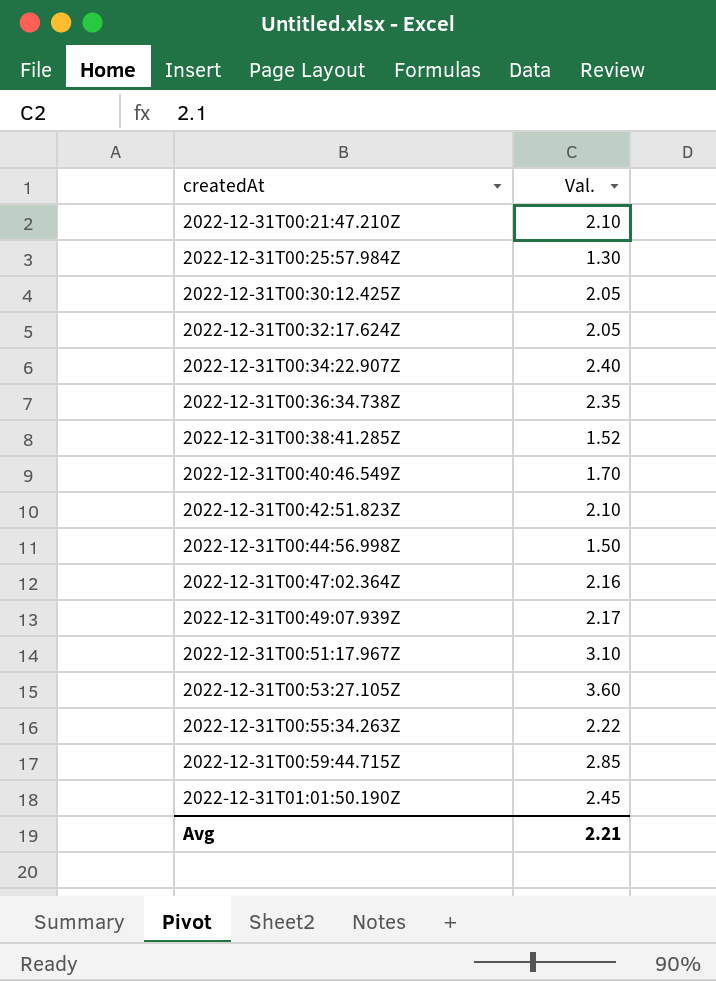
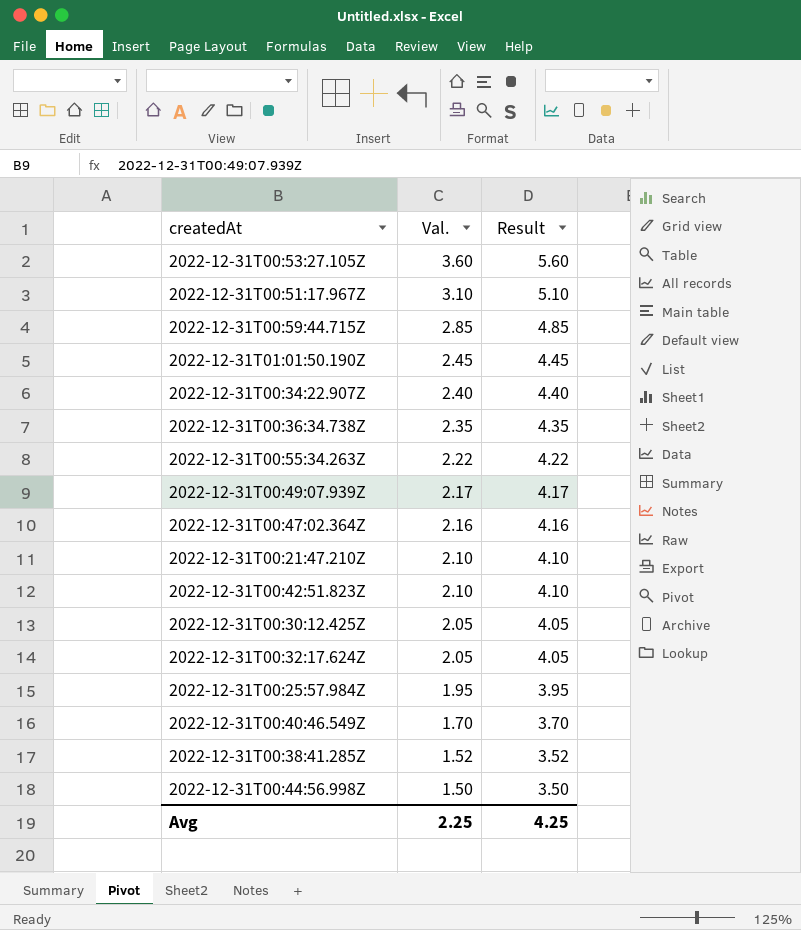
row order: createdAt ascending -> Val. descending
column Result | formula: none -> [Val.] + 2
2022-12-31T00:25:57.984Z | Val.: 1.30 -> 1.95
Avg | Val.: 2.21 -> 2.25

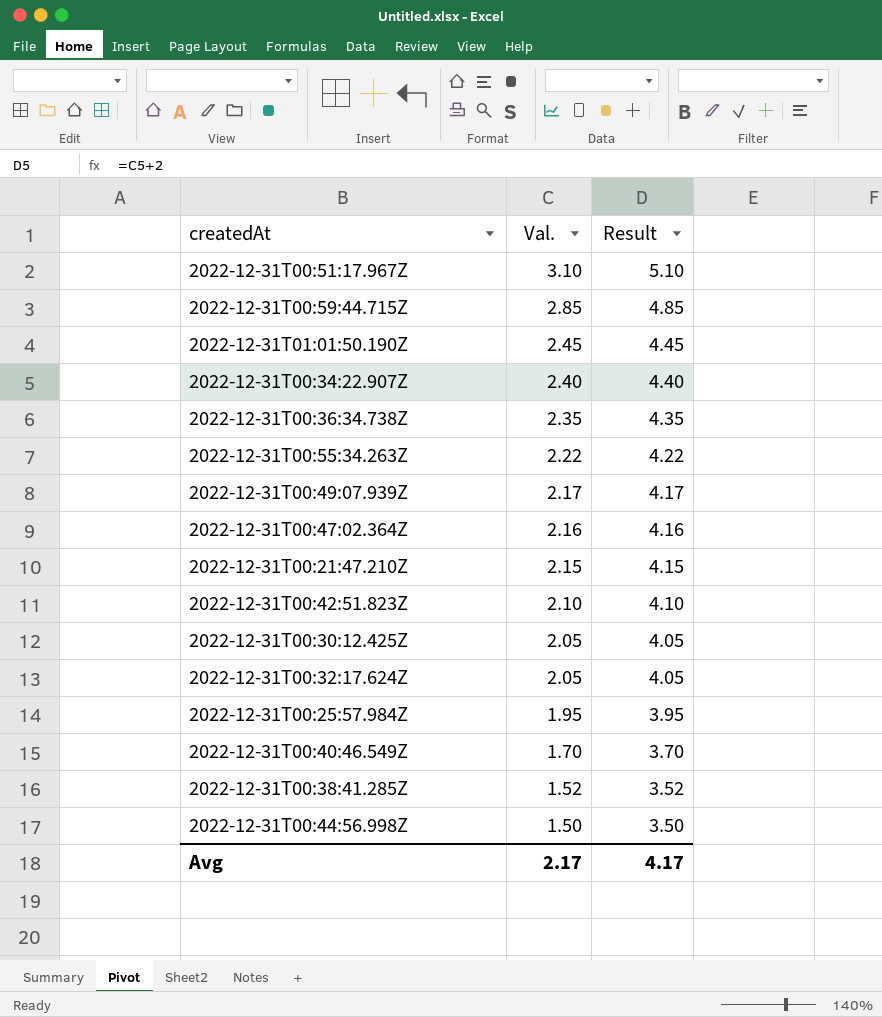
row 2022-12-31T00:53:27.105Z: 3.60 | 5.60 -> none
2022-12-31T00:21:47.210Z | Val.: 2.10 -> 2.15
2022-12-31T00:21:47.210Z | Result: 4.10 -> 4.15
Avg | Val.: 2.25 -> 2.17
Avg | Result: 4.25 -> 4.17

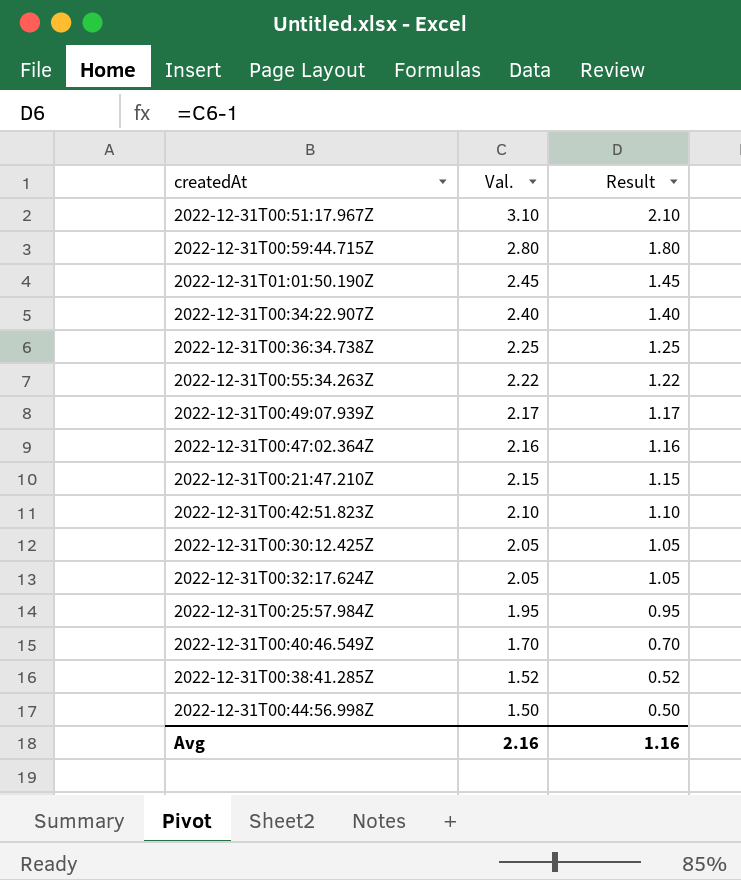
column Result | formula: [Val.] + 2 -> [Val.] - 1
2022-12-31T00:59:44.715Z | Val.: 2.85 -> 2.80
2022-12-31T00:36:34.738Z | Val.: 2.35 -> 2.25
Avg | Val.: 2.17 -> 2.16
Avg | Result: 4.17 -> 1.16

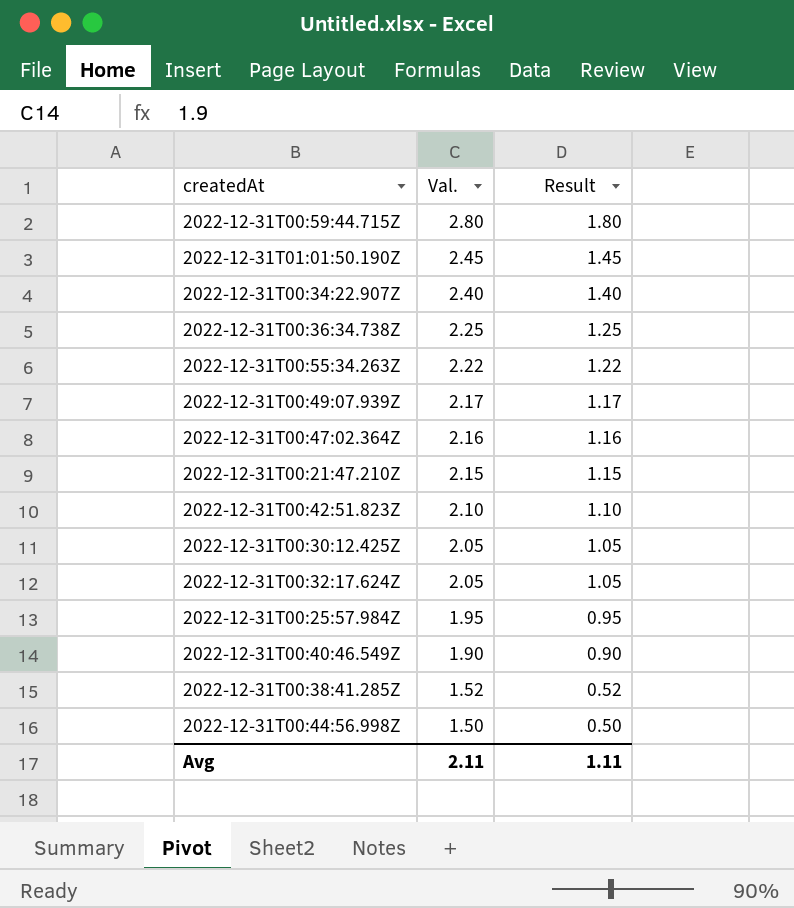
row 2022-12-31T00:51:17.967Z: 3.10 | 2.10 -> none
2022-12-31T00:40:46.549Z | Val.: 1.70 -> 1.90
2022-12-31T00:40:46.549Z | Result: 0.70 -> 0.90
Avg | Val.: 2.16 -> 2.11
Avg | Result: 1.16 -> 1.11

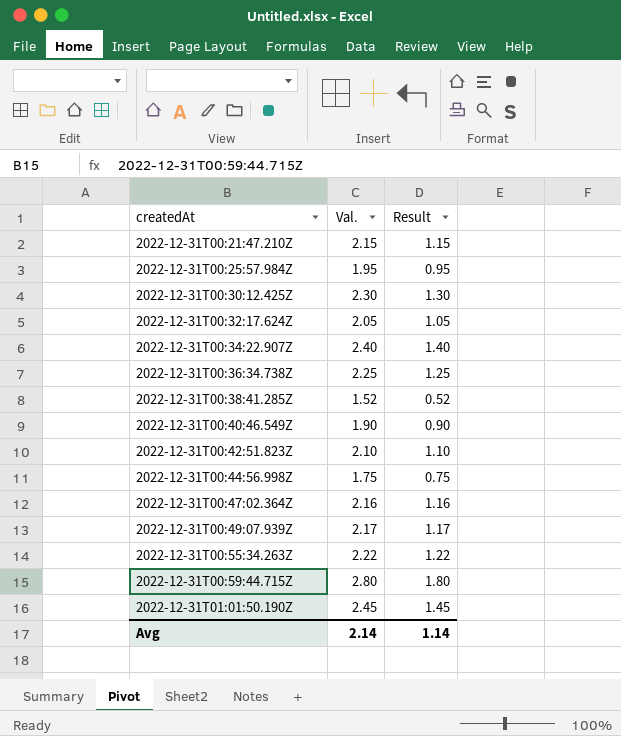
row order: Val. descending -> createdAt ascending
2022-12-31T00:30:12.425Z | Val.: 2.05 -> 2.30
2022-12-31T00:30:12.425Z | Result: 1.05 -> 1.30
2022-12-31T00:44:56.998Z | Val.: 1.50 -> 1.75
2022-12-31T00:44:56.998Z | Result: 0.50 -> 0.75
Avg | Val.: 2.11 -> 2.14
Avg | Result: 1.11 -> 1.14

